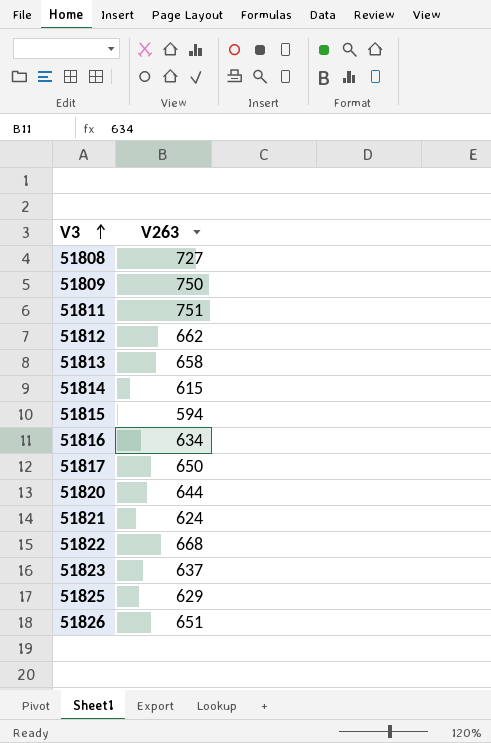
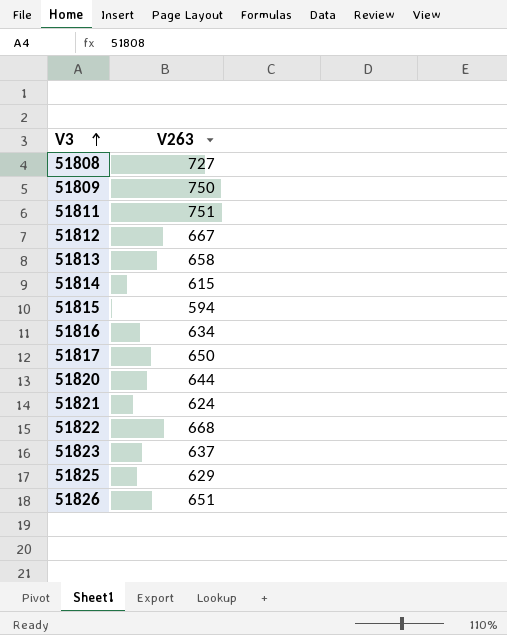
51812 | V263: 662 -> 667

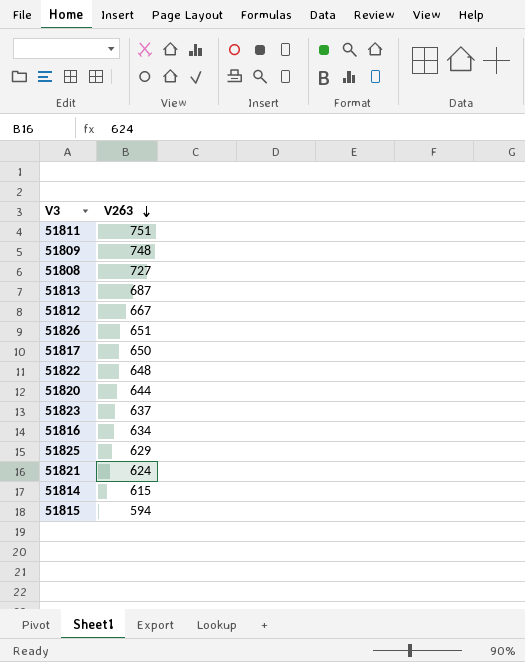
row order: V3 ascending -> V263 descending
51809 | V263: 750 -> 748
51813 | V263: 658 -> 687
51822 | V263: 668 -> 648

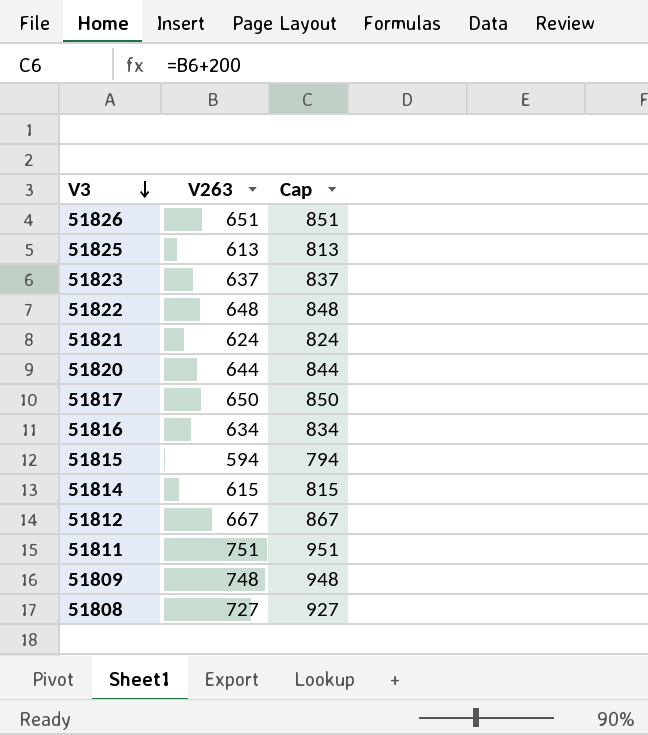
row order: V263 descending -> V3 descending
column Cap | formula: none -> [V263] + 200
row 51813: 687 -> none
51825 | V263: 629 -> 613

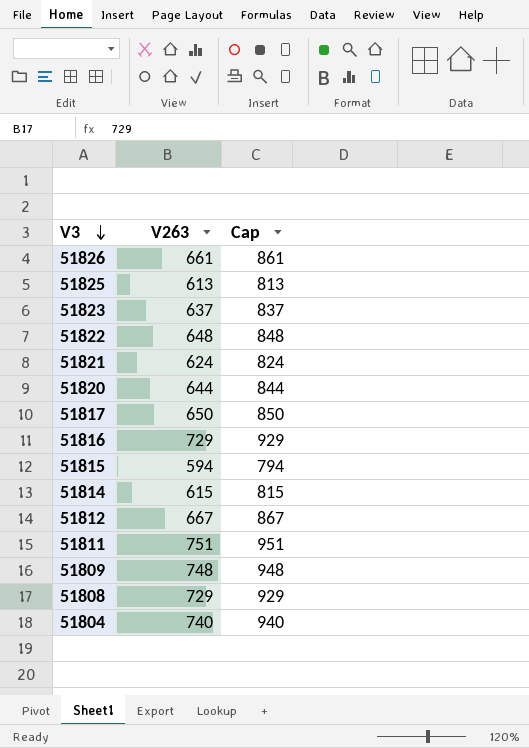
51826 | V263: 651 -> 661
51826 | Cap: 851 -> 861
51816 | V263: 634 -> 729
51816 | Cap: 834 -> 929
51808 | V263: 727 -> 729
51808 | Cap: 927 -> 929
row 51804: none -> 740 | 940

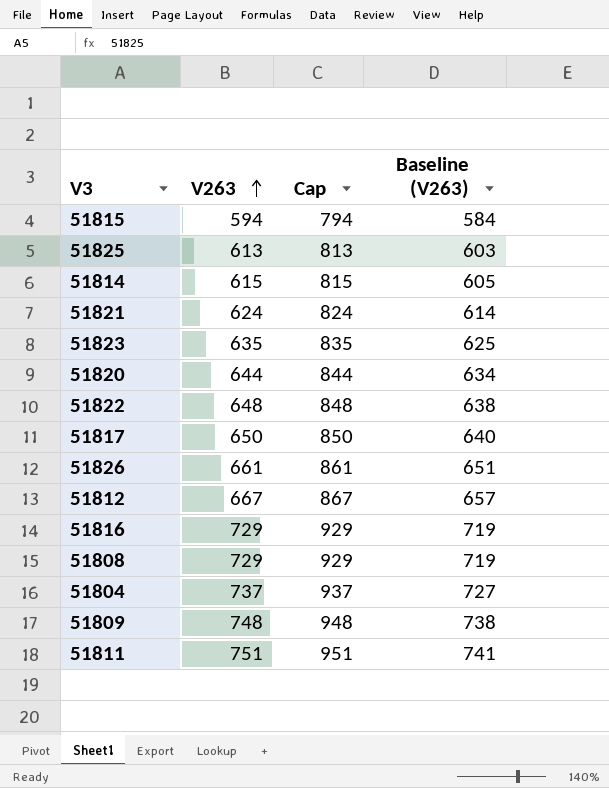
row order: V3 descending -> V263 ascending
column Baseline (V263) | formula: none -> [V263] - 10
51823 | V263: 637 -> 635
51823 | Cap: 837 -> 835
51804 | V263: 740 -> 737
51804 | Cap: 940 -> 937

